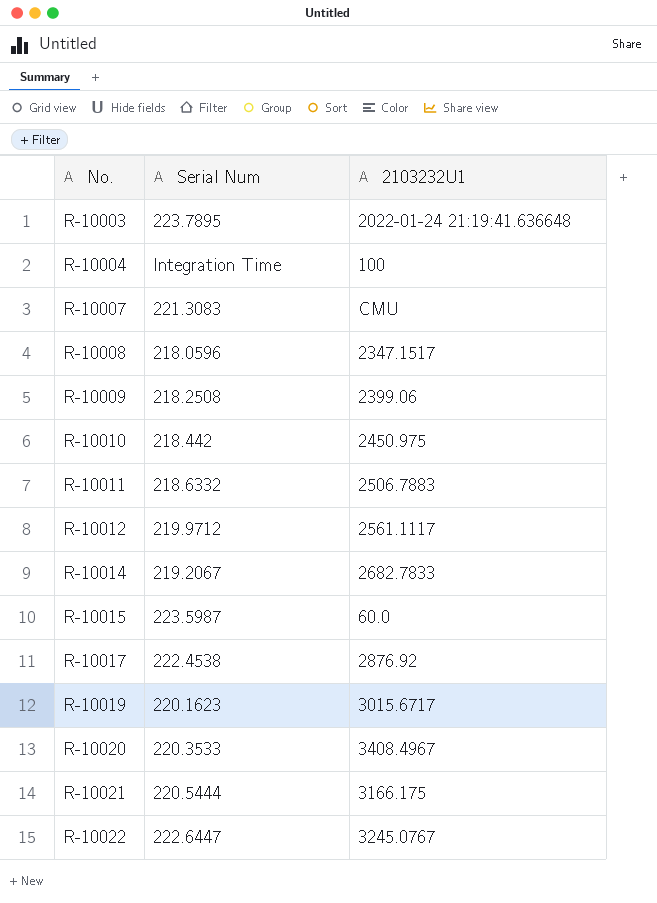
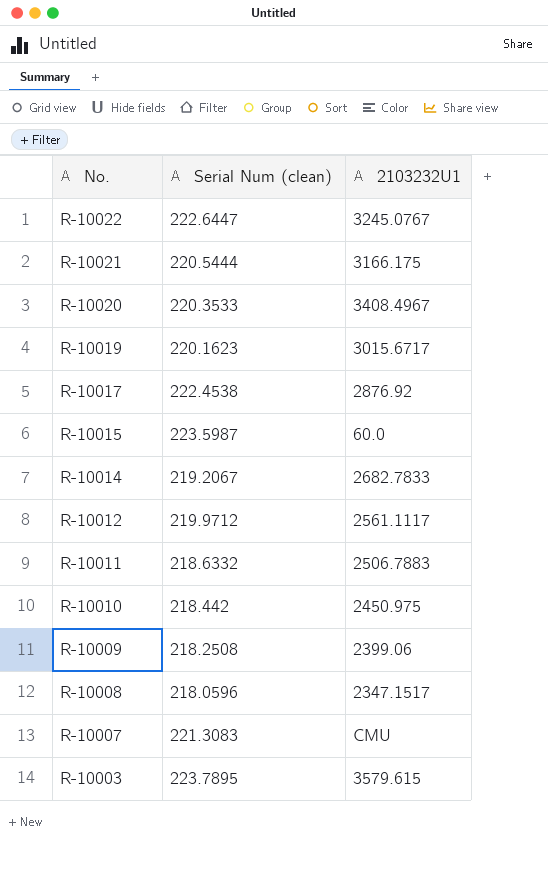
row order: No. ascending -> No. descending
column name: Serial Num -> Serial Num (clean)
row R-10004: Integration Time | 100 -> none
R-10003 | 2103232U1: 2022-01-24 21:19:41.636648 -> 3579.615

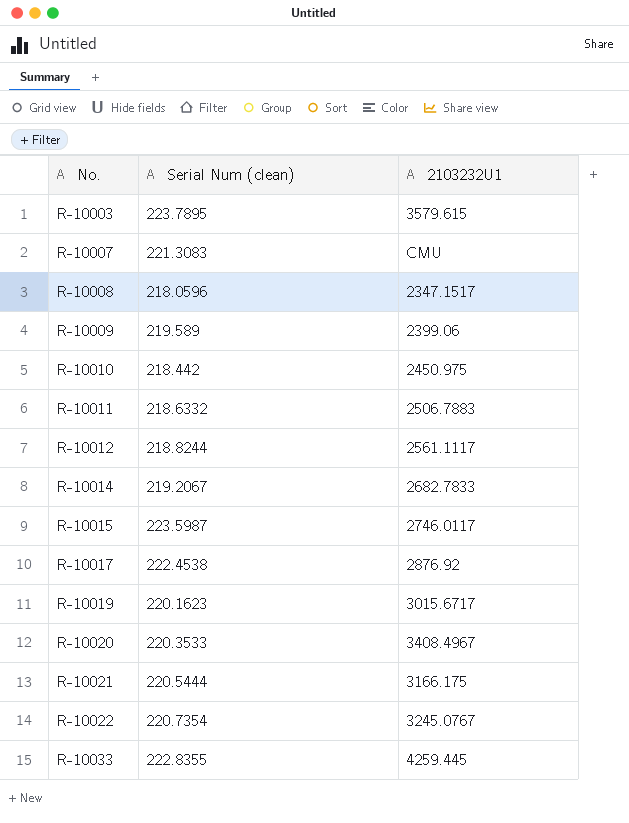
row order: No. descending -> No. ascending
R-10009 | Serial Num (clean): 218.2508 -> 219.589
R-10012 | Serial Num (clean): 219.9712 -> 218.8244
R-10015 | 2103232U1: 60.0 -> 2746.0117
R-10022 | Serial Num (clean): 222.6447 -> 220.7354
row R-10033: none -> 222.8355 | 4259.445

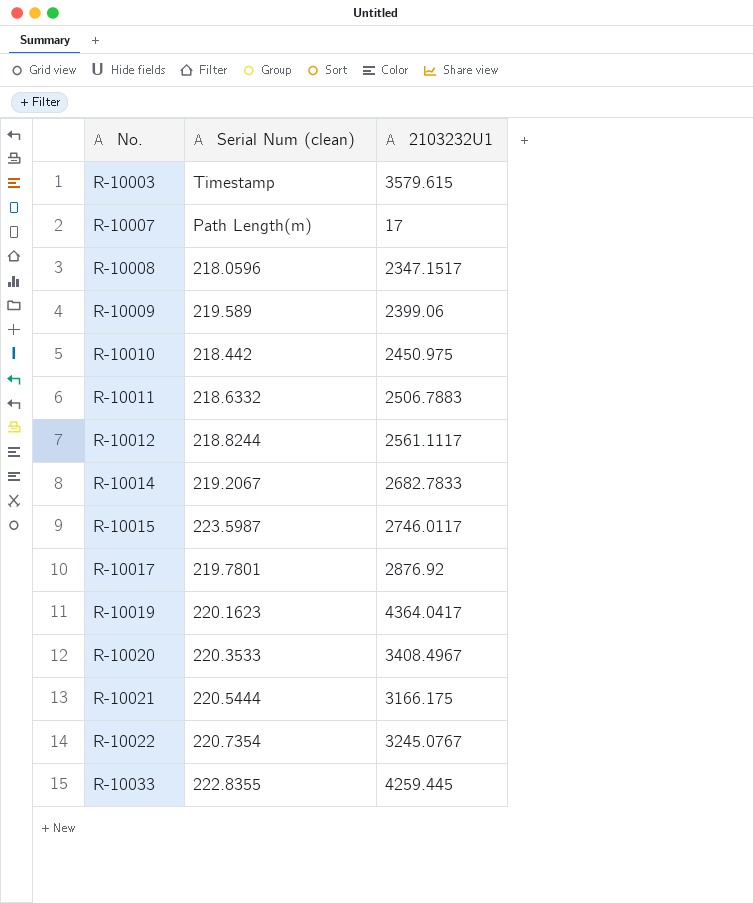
R-10003 | Serial Num (clean): 223.7895 -> Timestamp
R-10007 | Serial Num (clean): 221.3083 -> Path Length(m)
R-10007 | 2103232U1: CMU -> 17
R-10017 | Serial Num (clean): 222.4538 -> 219.7801
R-10019 | 2103232U1: 3015.6717 -> 4364.0417

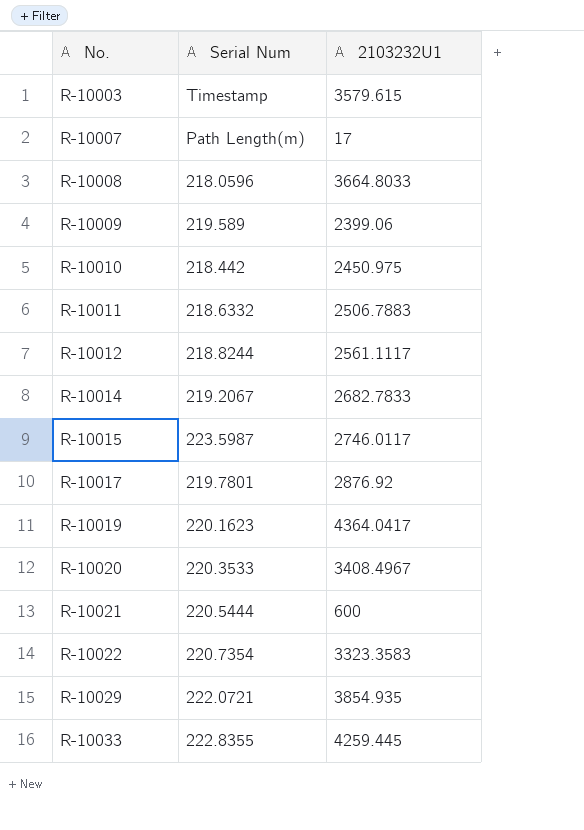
column name: Serial Num (clean) -> Serial Num
R-10008 | 2103232U1: 2347.1517 -> 3664.8033
R-10021 | 2103232U1: 3166.175 -> 600
R-10022 | 2103232U1: 3245.0767 -> 3323.3583
row R-10029: none -> 222.0721 | 3854.935

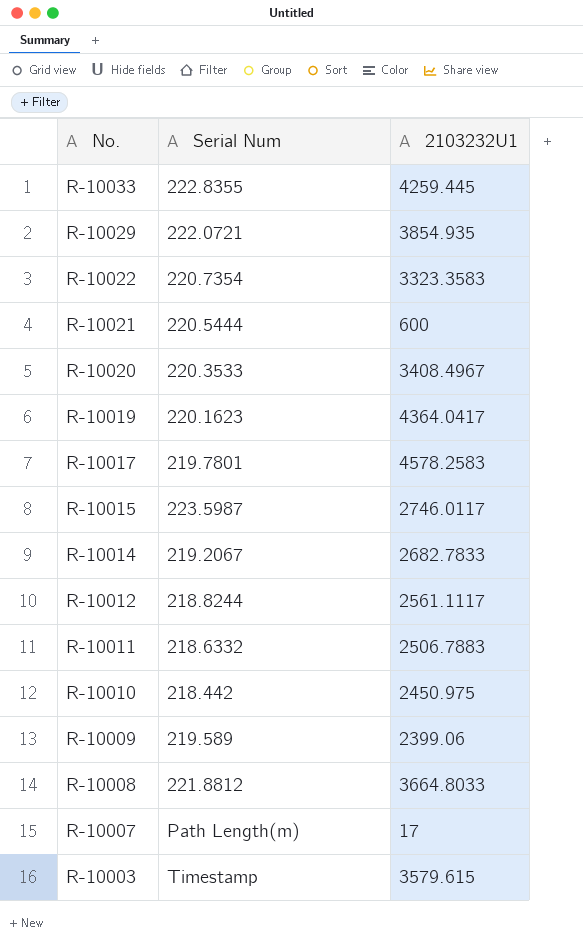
row order: No. ascending -> No. descending
R-10017 | 2103232U1: 2876.92 -> 4578.2583
R-10008 | Serial Num: 218.0596 -> 221.8812

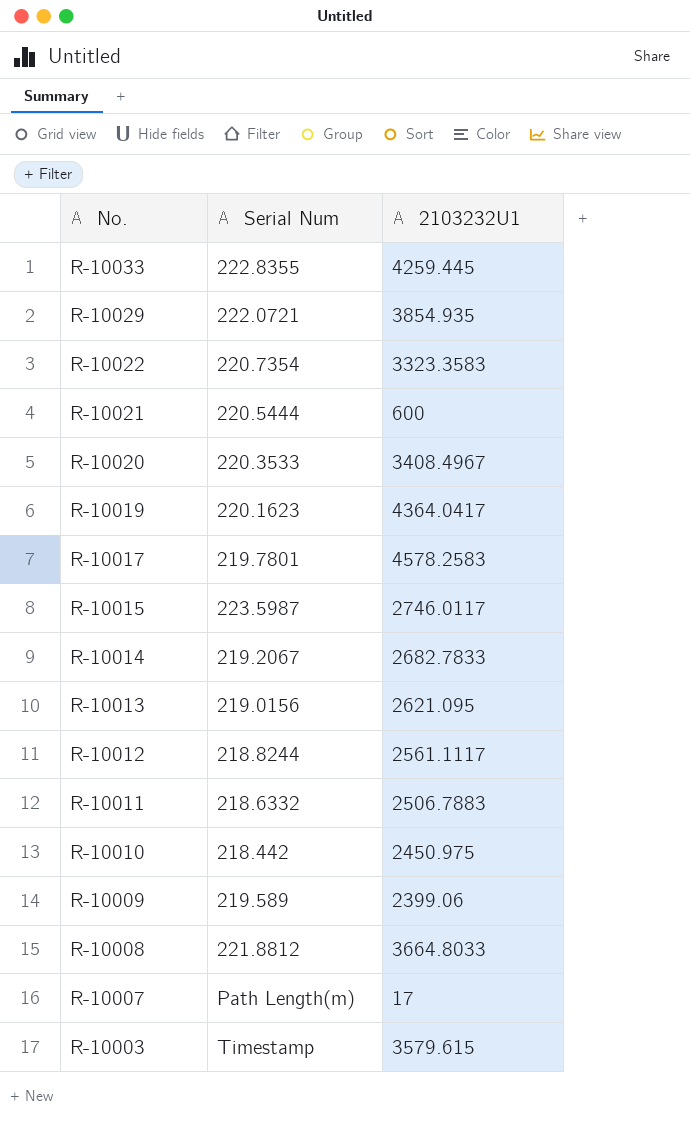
row R-10013: none -> 219.0156 | 2621.095

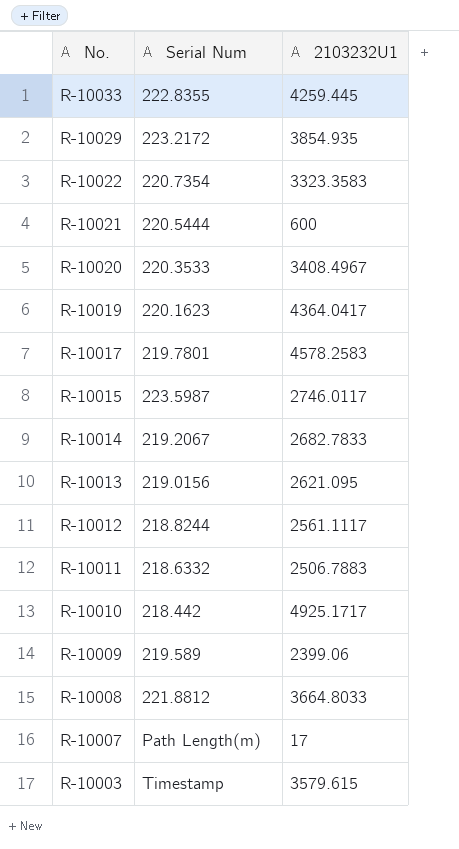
R-10029 | Serial Num: 222.0721 -> 223.2172
R-10010 | 2103232U1: 2450.975 -> 4925.1717

